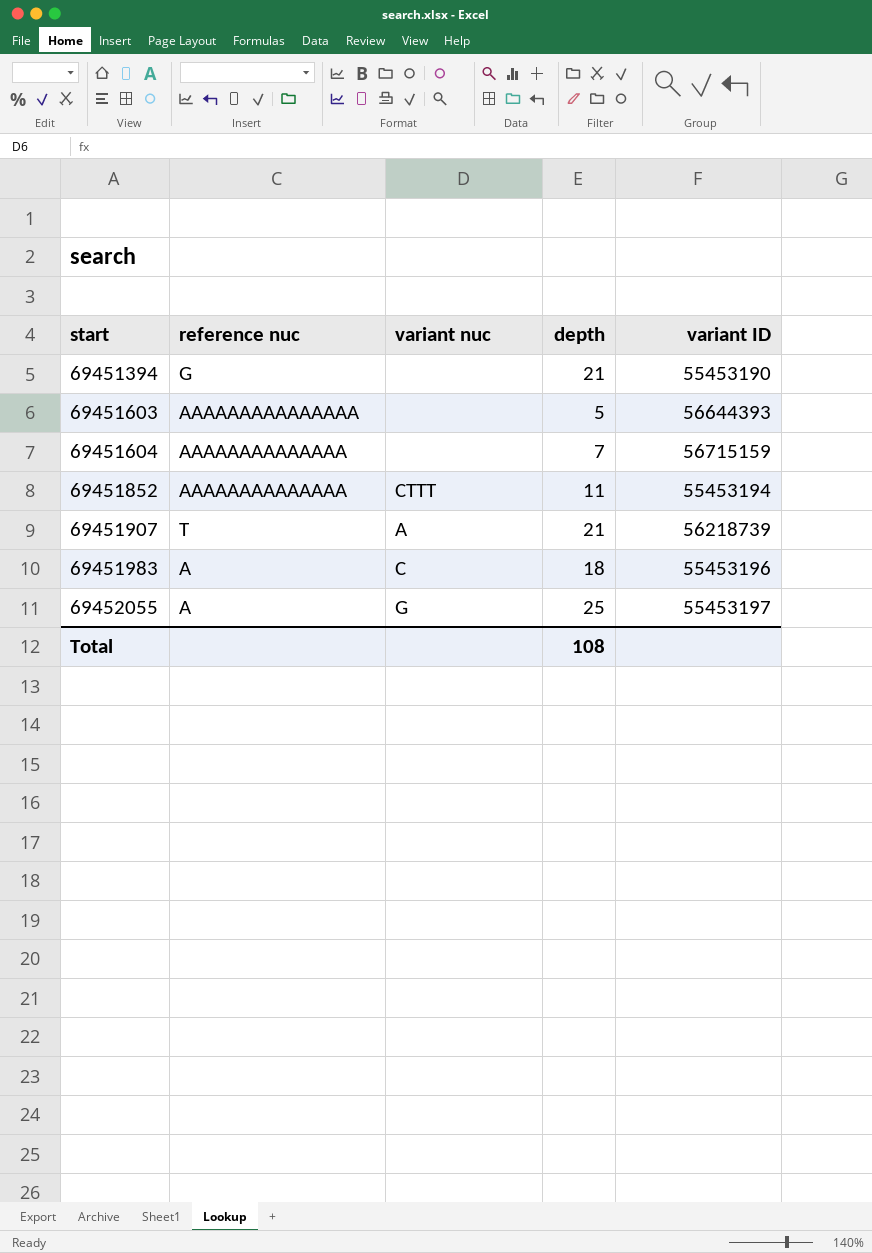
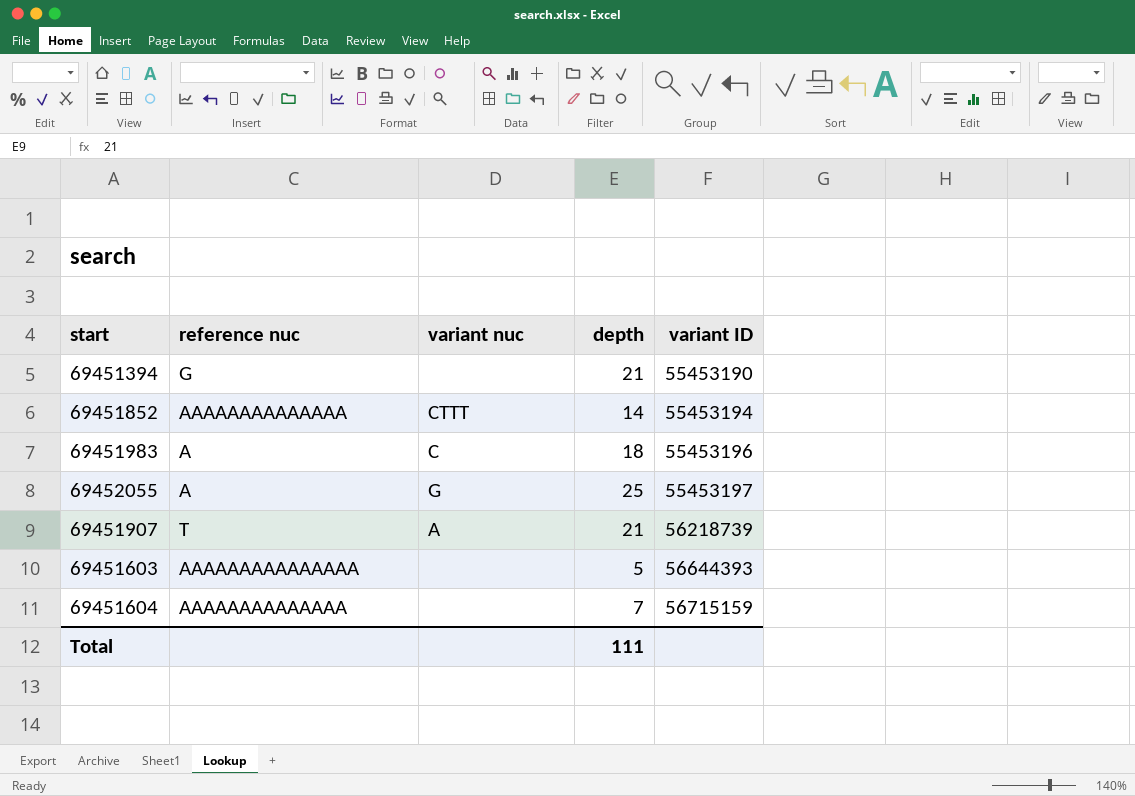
row order: start ascending -> variant ID ascending
69451852 | depth: 11 -> 14
Total | depth: 108 -> 111

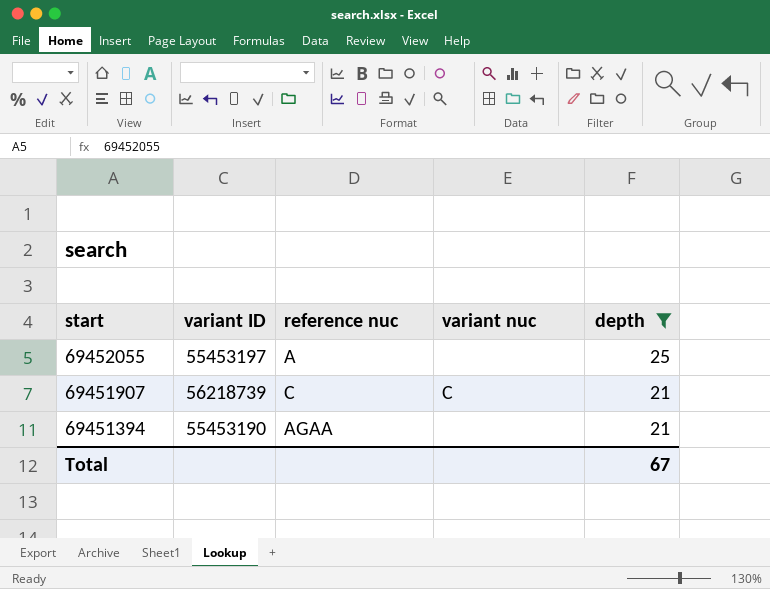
filter: none -> depth >= 21
row order: variant ID ascending -> start descending
column variant ID | position: 5 -> 2
69452055 | variant nuc: G -> none
69451907 | reference nuc: T -> C
69451907 | variant nuc: A -> C
69451394 | reference nuc: G -> AGAA
Total | depth: 111 -> 67

